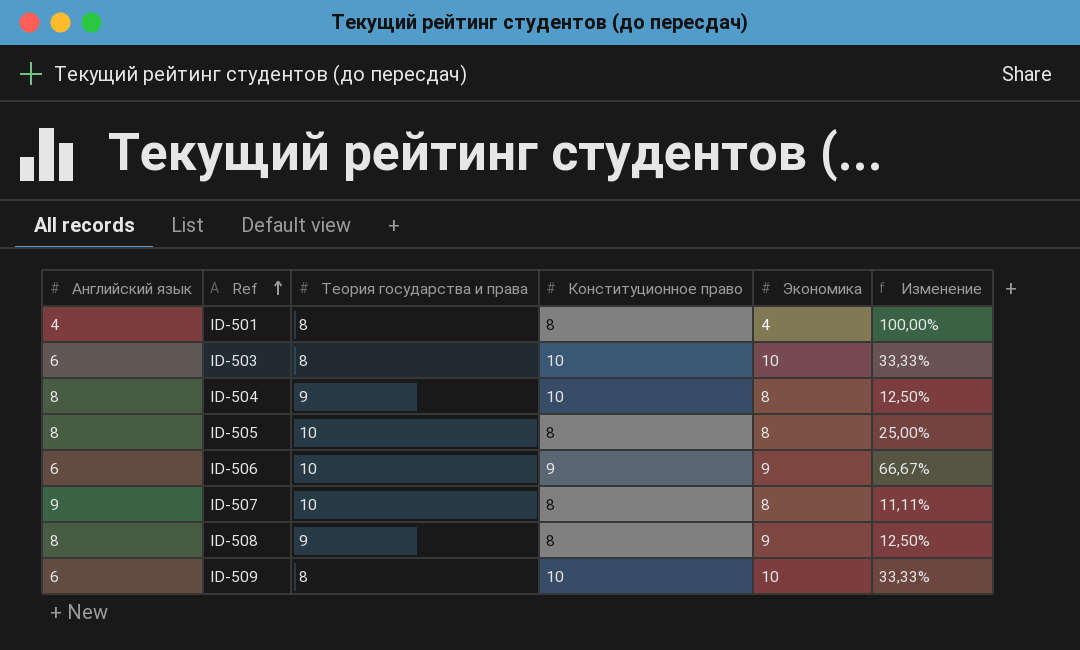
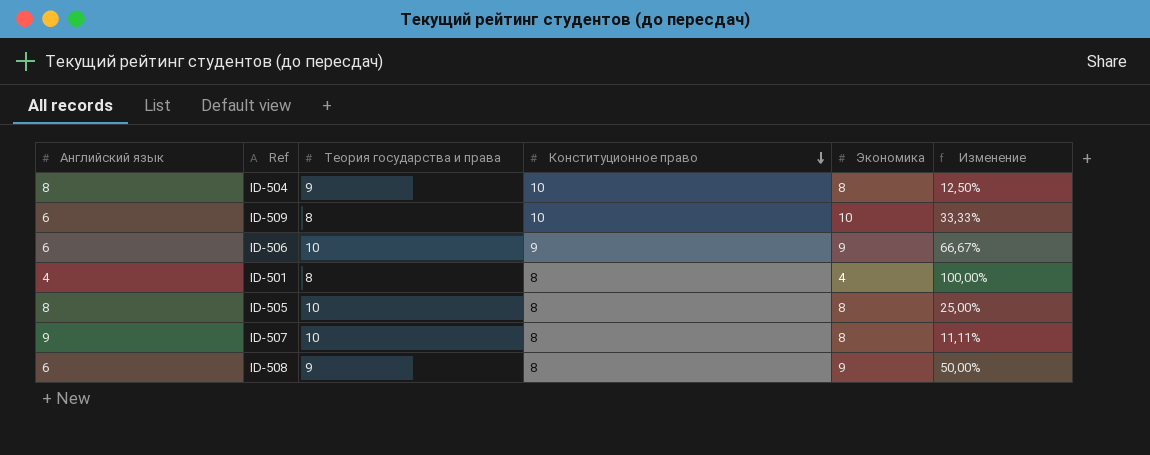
row order: Ref ascending -> Конституционное право descending
row ID-503: 6 | 8 | 10 | 10 | 33,33% -> none
ID-508 | Английский язык: 8 -> 6
ID-508 | Изменение: 12,50% -> 50,00%

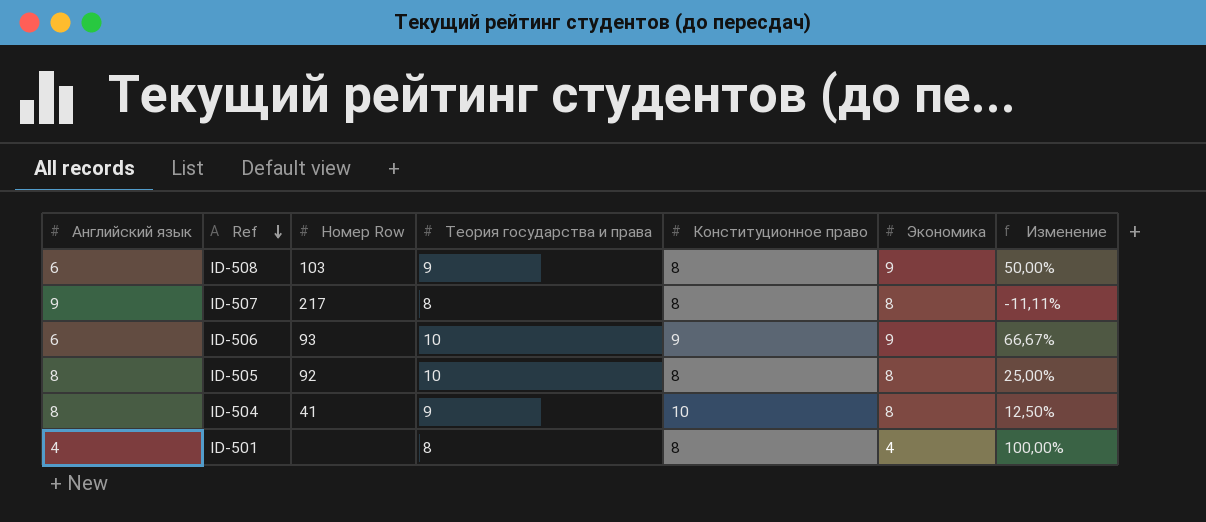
row order: Конституционное право descending -> Ref descending
column Номер Row | position: none -> 3
row ID-509: 6 | 8 | 10 | 10 | 33,33% -> none
ID-507 | Теория государства и права: 10 -> 8
ID-507 | Изменение: 11,11% -> -11,11%

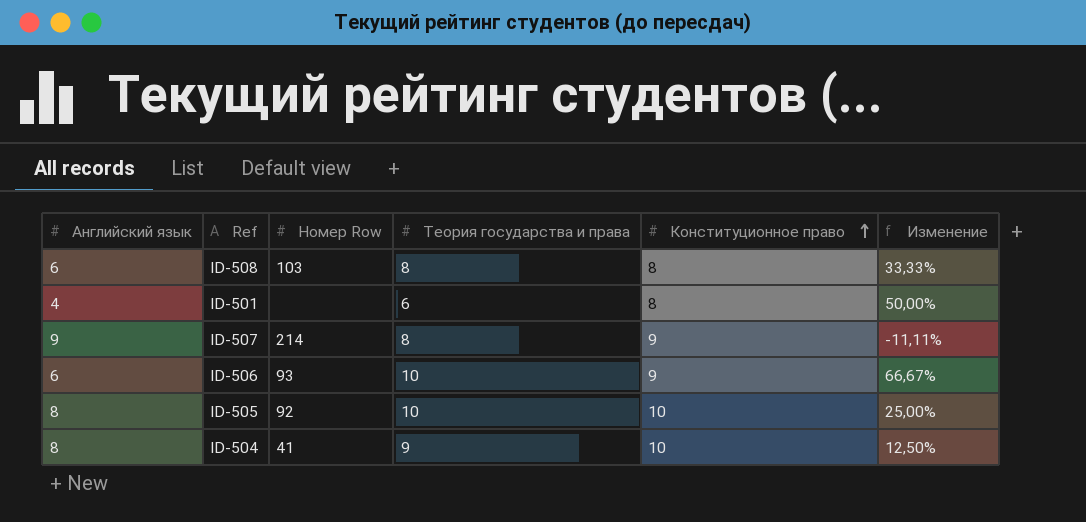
row order: Ref descending -> Конституционное право ascending
column Экономика | position: 6 -> none
ID-508 | Теория государства и права: 9 -> 8
ID-508 | Изменение: 50,00% -> 33,33%
ID-501 | Теория государства и права: 8 -> 6
ID-501 | Изменение: 100,00% -> 50,00%
ID-507 | Номер Row: 217 -> 214
ID-507 | Конституционное право: 8 -> 9
ID-505 | Конституционное право: 8 -> 10

